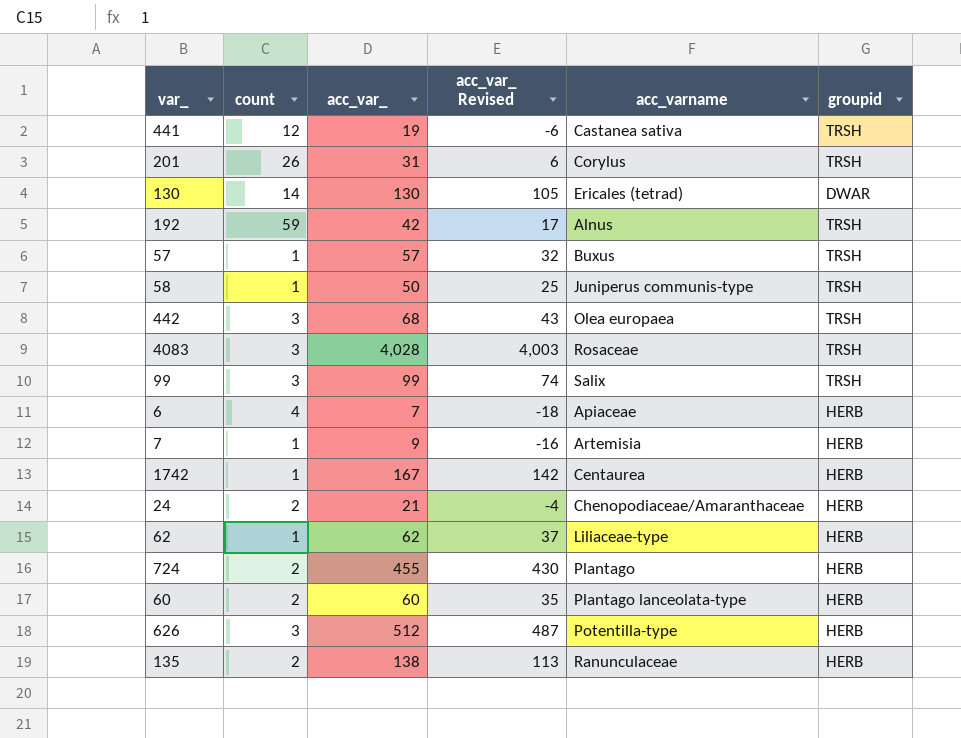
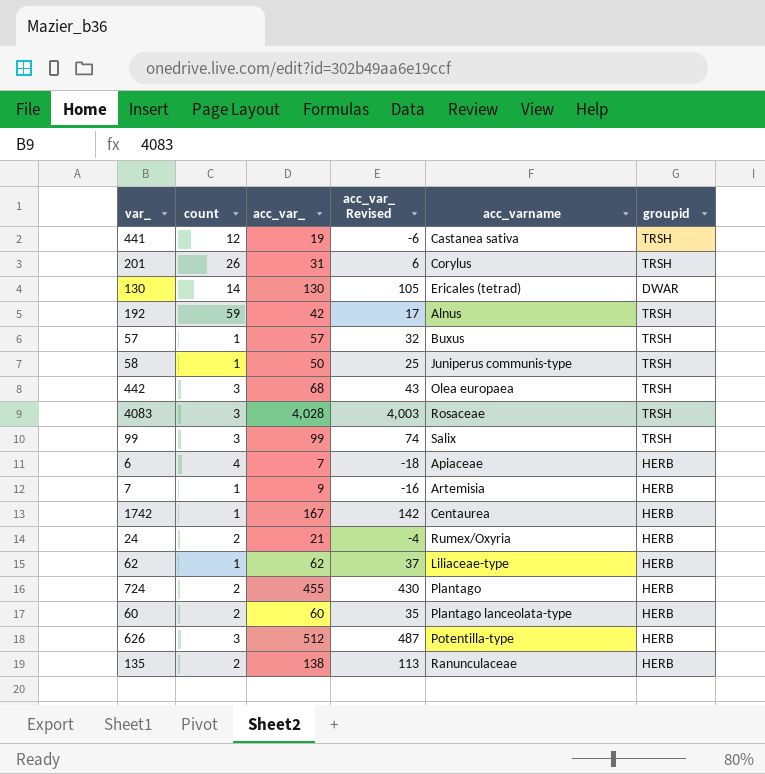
24 | acc_varname: Chenopodiaceae/Amaranthaceae -> Rumex/Oxyria

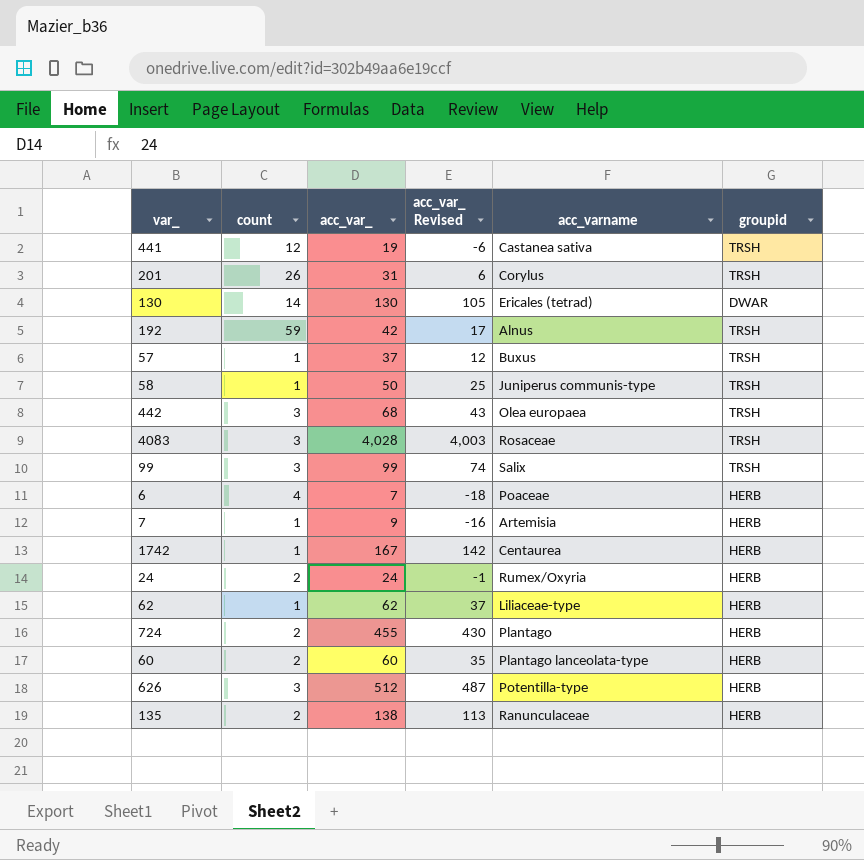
57 | acc_var_: 57 -> 37
57 | acc_var_ Revised: 32 -> 12
6 | acc_varname: Apiaceae -> Poaceae
24 | acc_var_: 21 -> 24
24 | acc_var_ Revised: -4 -> -1

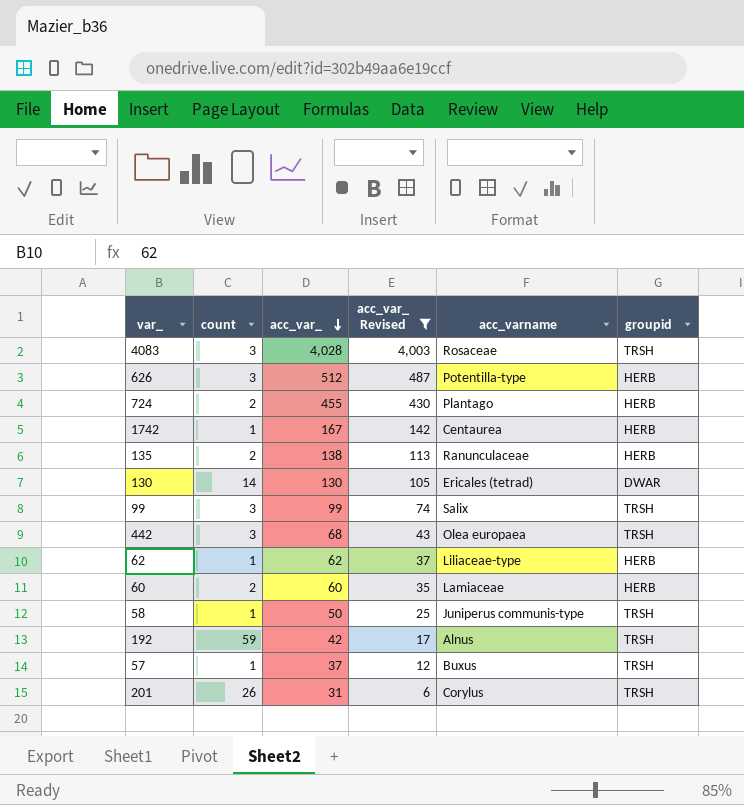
filter: none -> acc_var_ Revised >= 6
row order: none -> acc_var_ descending
60 | acc_varname: Plantago lanceolata-type -> Lamiaceae

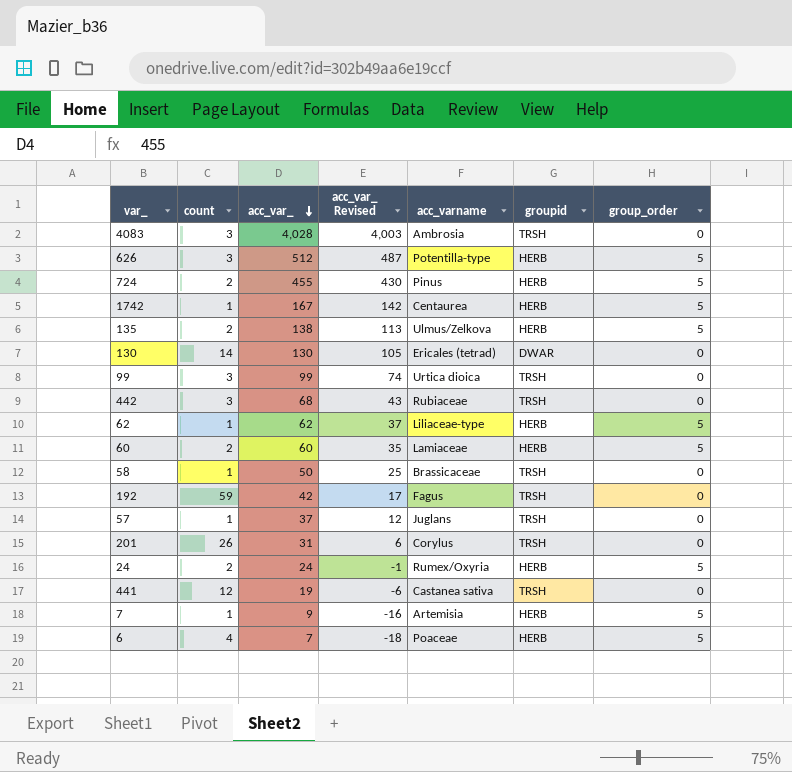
filter: acc_var_ Revised >= 6 -> none
column group_order | position: none -> 7
4083 | acc_varname: Rosaceae -> Ambrosia
724 | acc_varname: Plantago -> Pinus
135 | acc_varname: Ranunculaceae -> Ulmus/Zelkova
99 | acc_varname: Salix -> Urtica dioica
442 | acc_varname: Olea europaea -> Rubiaceae
58 | acc_varname: Juniperus communis-type -> Brassicaceae
192 | acc_varname: Alnus -> Fagus
57 | acc_varname: Buxus -> Juglans

